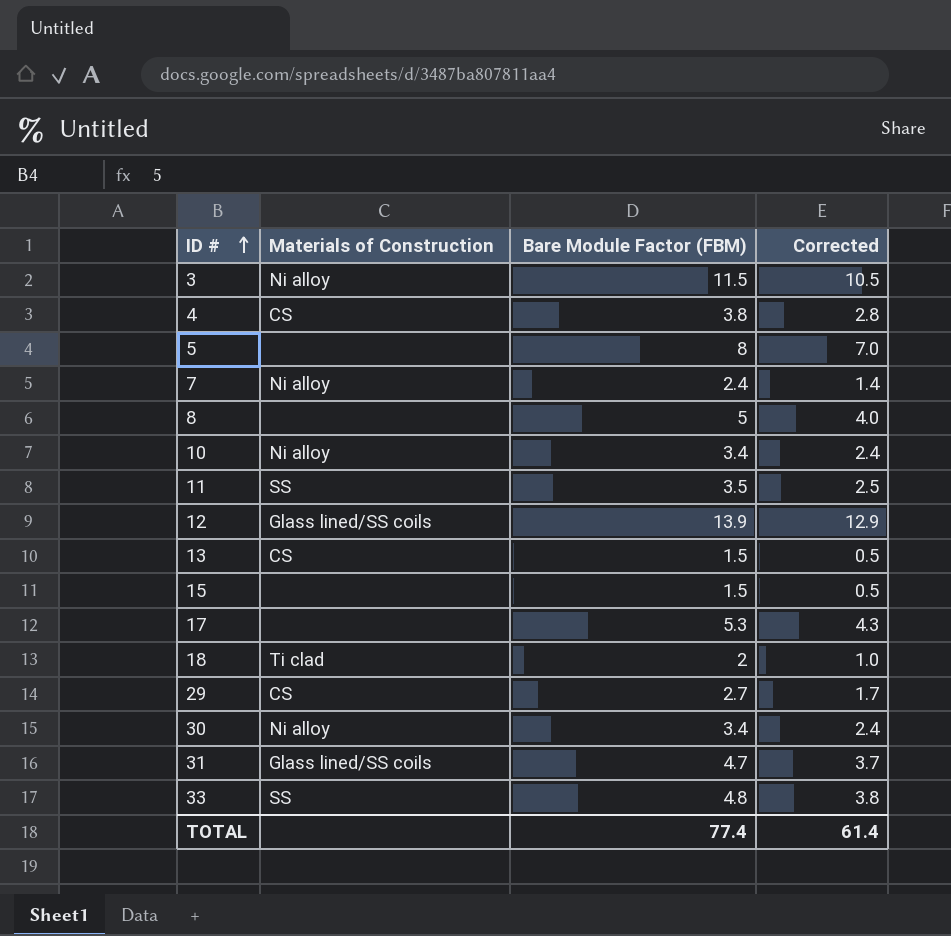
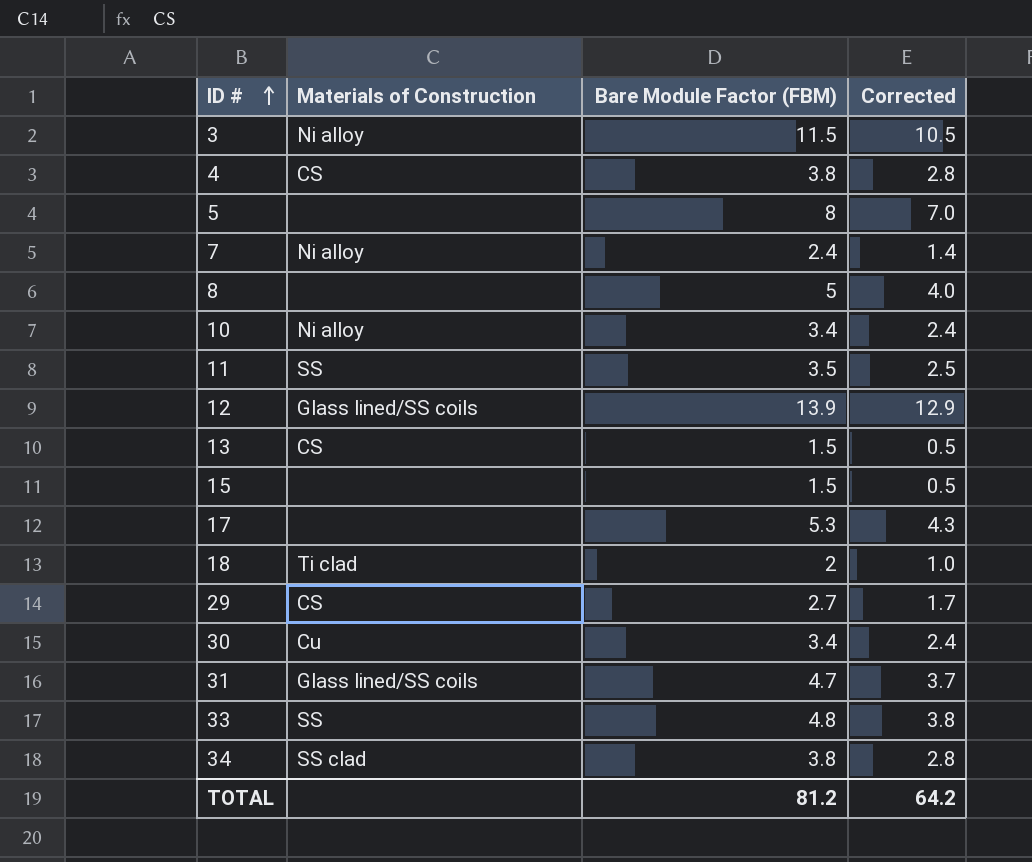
30 | Materials of Construction: Ni alloy -> Cu
row 34: none -> SS clad | 3.8 | 2.8
TOTAL | Bare Module Factor (FBM): 77.4 -> 81.2
TOTAL | Corrected: 61.4 -> 64.2

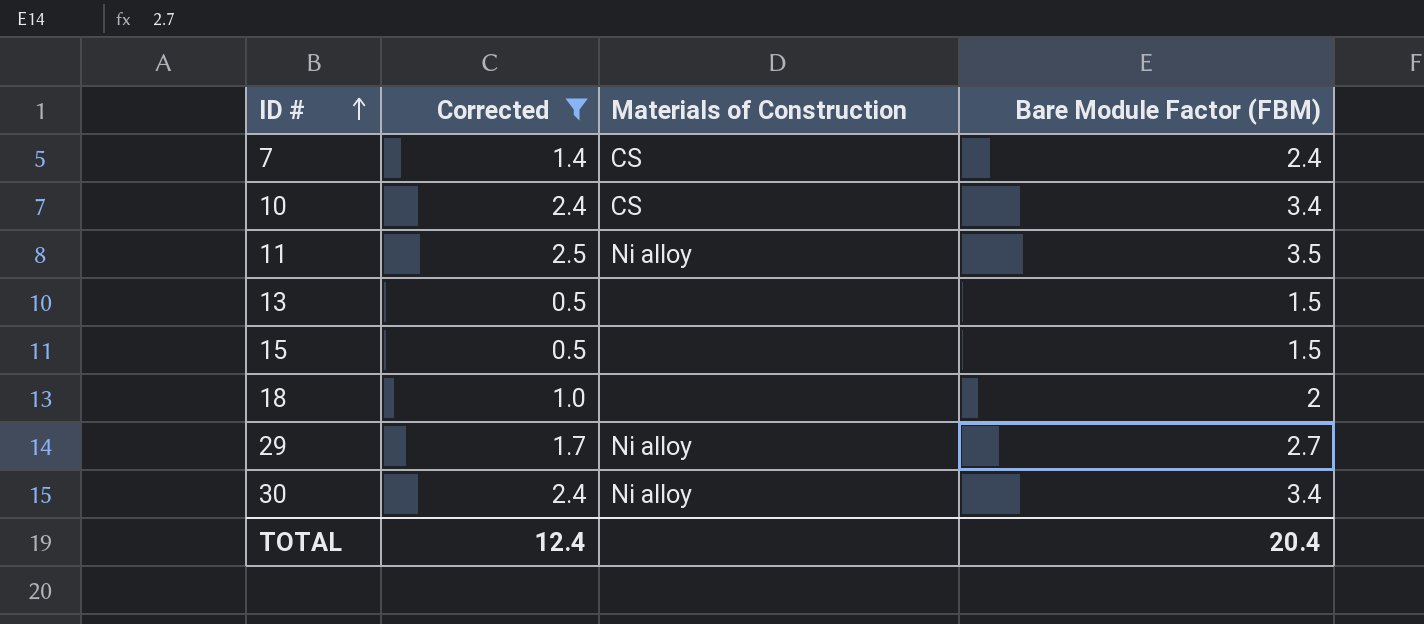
filter: none -> Corrected <= 2.5
column Corrected | position: 4 -> 2
7 | Materials of Construction: Ni alloy -> CS
10 | Materials of Construction: Ni alloy -> CS
11 | Materials of Construction: SS -> Ni alloy
13 | Materials of Construction: CS -> none
18 | Materials of Construction: Ti clad -> none
29 | Materials of Construction: CS -> Ni alloy
30 | Materials of Construction: Cu -> Ni alloy
TOTAL | Corrected: 64.2 -> 12.4
TOTAL | Bare Module Factor (FBM): 81.2 -> 20.4

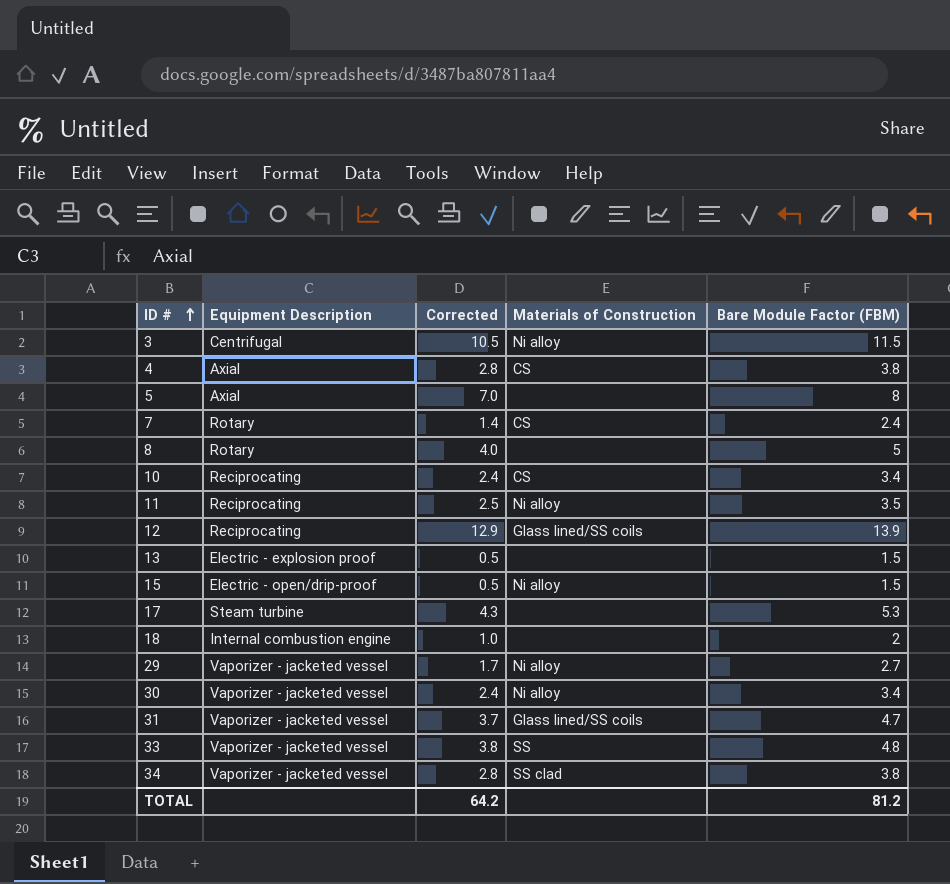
filter: Corrected <= 2.5 -> none
column Equipment Description | position: none -> 2
15 | Materials of Construction: none -> Ni alloy
TOTAL | Corrected: 12.4 -> 64.2
TOTAL | Bare Module Factor (FBM): 20.4 -> 81.2

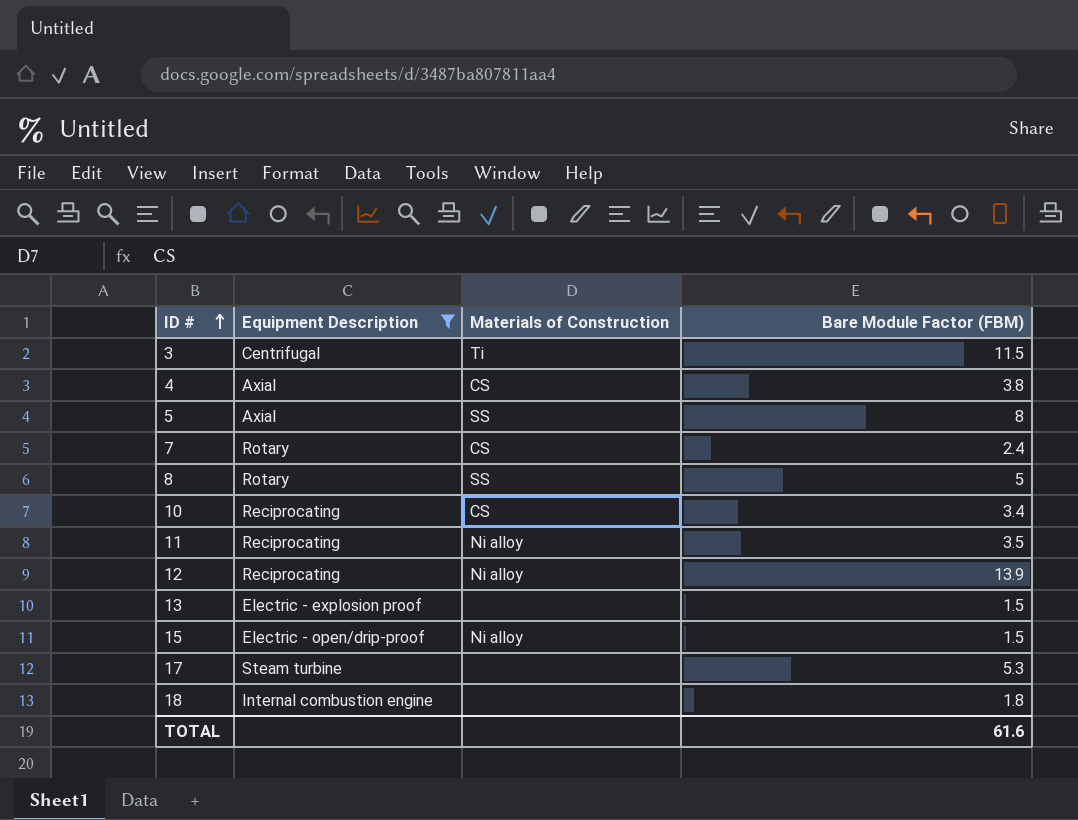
filter: none -> Equipment Description != Vaporizer - jacketed vessel
column Corrected | formula: [Bare Module Factor (FBM)] - 1 -> none
3 | Materials of Construction: Ni alloy -> Ti
5 | Materials of Construction: none -> SS
8 | Materials of Construction: none -> SS
12 | Materials of Construction: Glass lined/SS coils -> Ni alloy
18 | Bare Module Factor (FBM): 2 -> 1.8
TOTAL | Bare Module Factor (FBM): 81.2 -> 61.6

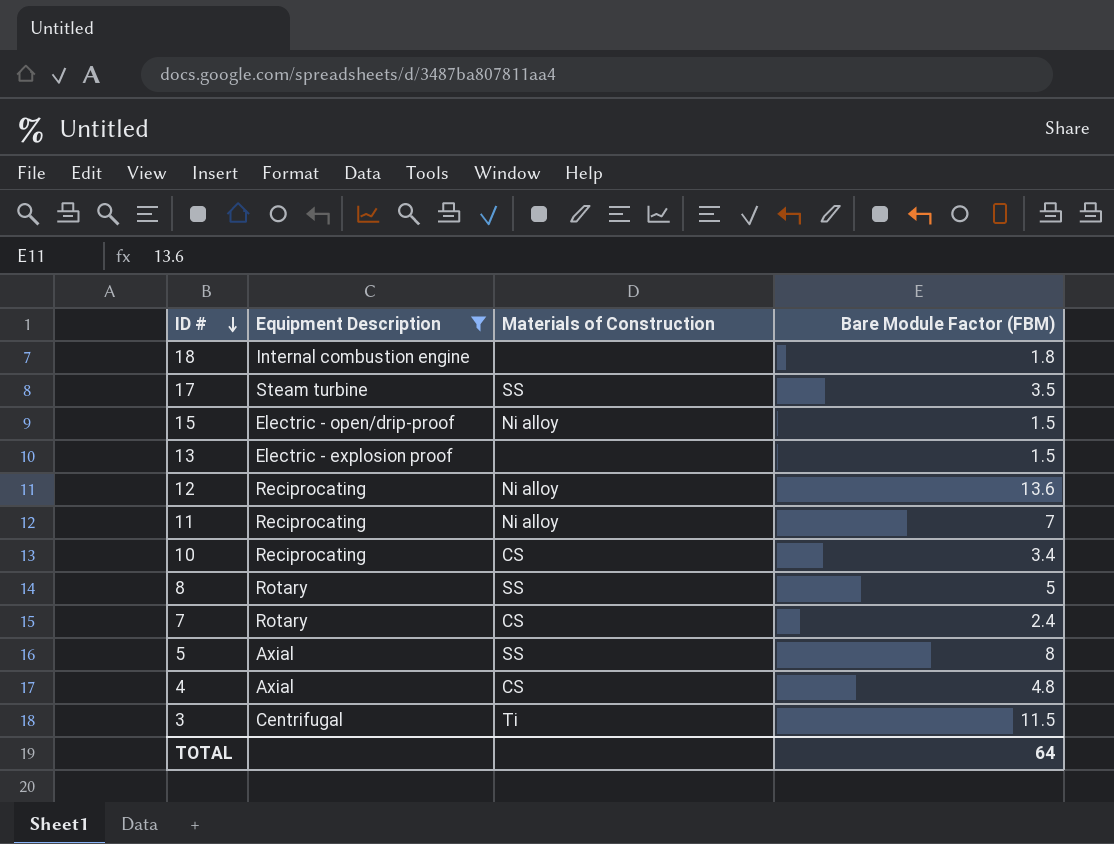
row order: ID # ascending -> ID # descending
17 | Materials of Construction: none -> SS
17 | Bare Module Factor (FBM): 5.3 -> 3.5
12 | Bare Module Factor (FBM): 13.9 -> 13.6
11 | Bare Module Factor (FBM): 3.5 -> 7
4 | Bare Module Factor (FBM): 3.8 -> 4.8
TOTAL | Bare Module Factor (FBM): 61.6 -> 64

